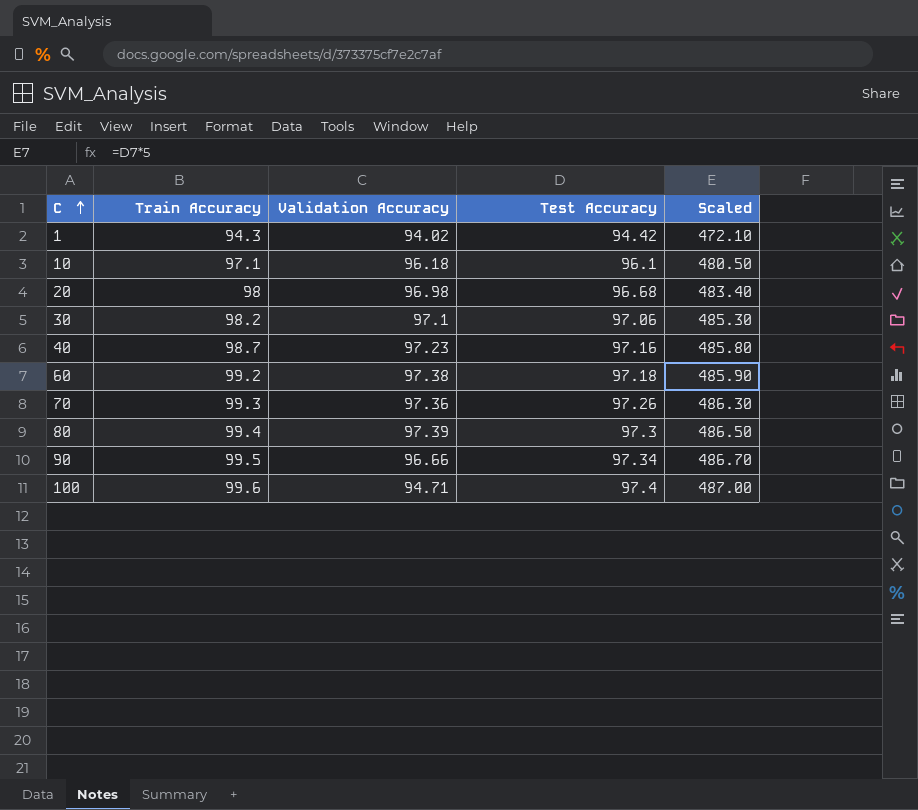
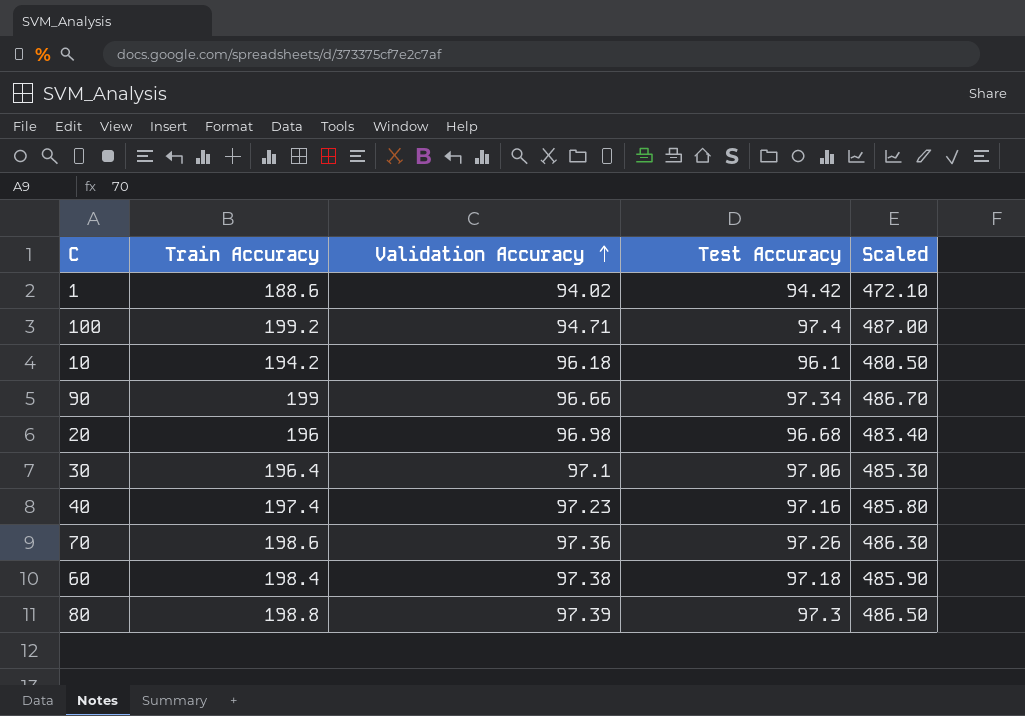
row order: C ascending -> Validation Accuracy ascending
1 | Train Accuracy: 94.3 -> 188.6
100 | Train Accuracy: 99.6 -> 199.2
10 | Train Accuracy: 97.1 -> 194.2
90 | Train Accuracy: 99.5 -> 199
20 | Train Accuracy: 98 -> 196
30 | Train Accuracy: 98.2 -> 196.4
40 | Train Accuracy: 98.7 -> 197.4
70 | Train Accuracy: 99.3 -> 198.6
60 | Train Accuracy: 99.2 -> 198.4
80 | Train Accuracy: 99.4 -> 198.8

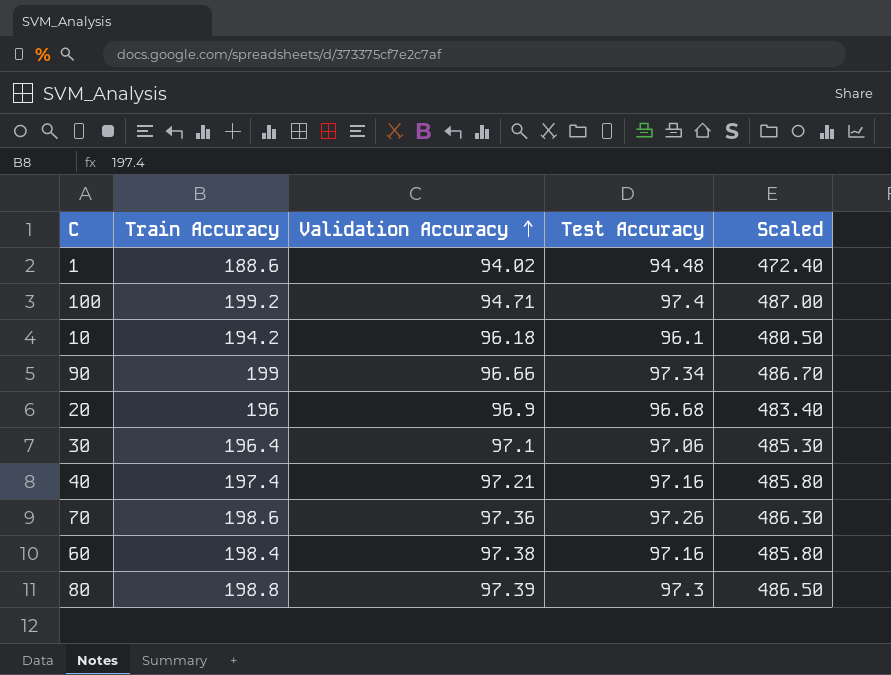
1 | Test Accuracy: 94.42 -> 94.48
1 | Scaled: 472.10 -> 472.40
20 | Validation Accuracy: 96.98 -> 96.9
40 | Validation Accuracy: 97.23 -> 97.21
60 | Test Accuracy: 97.18 -> 97.16
60 | Scaled: 485.90 -> 485.80

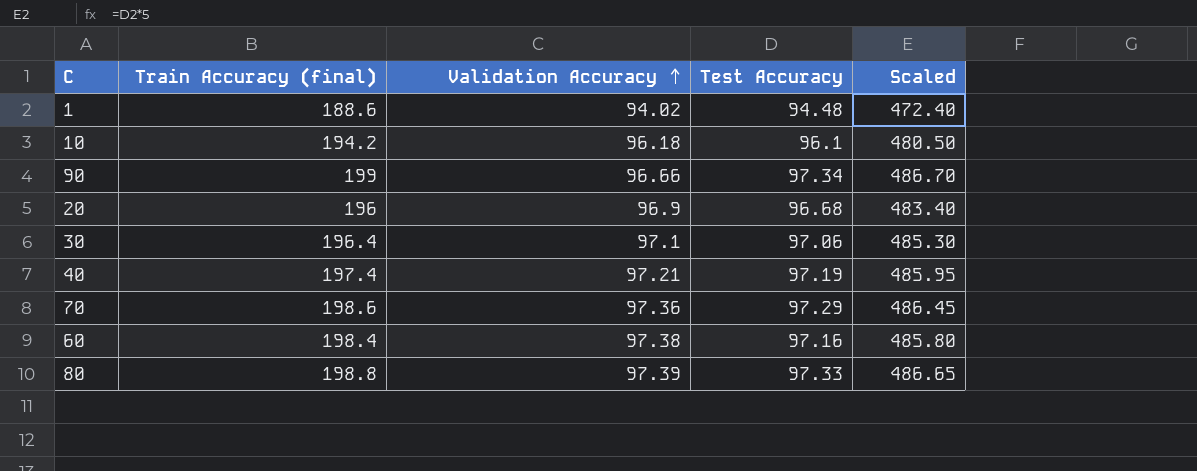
column name: Train Accuracy -> Train Accuracy (final)
row 100: 199.2 | 94.71 | 97.4 | 487.00 -> none
40 | Test Accuracy: 97.16 -> 97.19
40 | Scaled: 485.80 -> 485.95
70 | Test Accuracy: 97.26 -> 97.29
70 | Scaled: 486.30 -> 486.45
80 | Test Accuracy: 97.3 -> 97.33
80 | Scaled: 486.50 -> 486.65

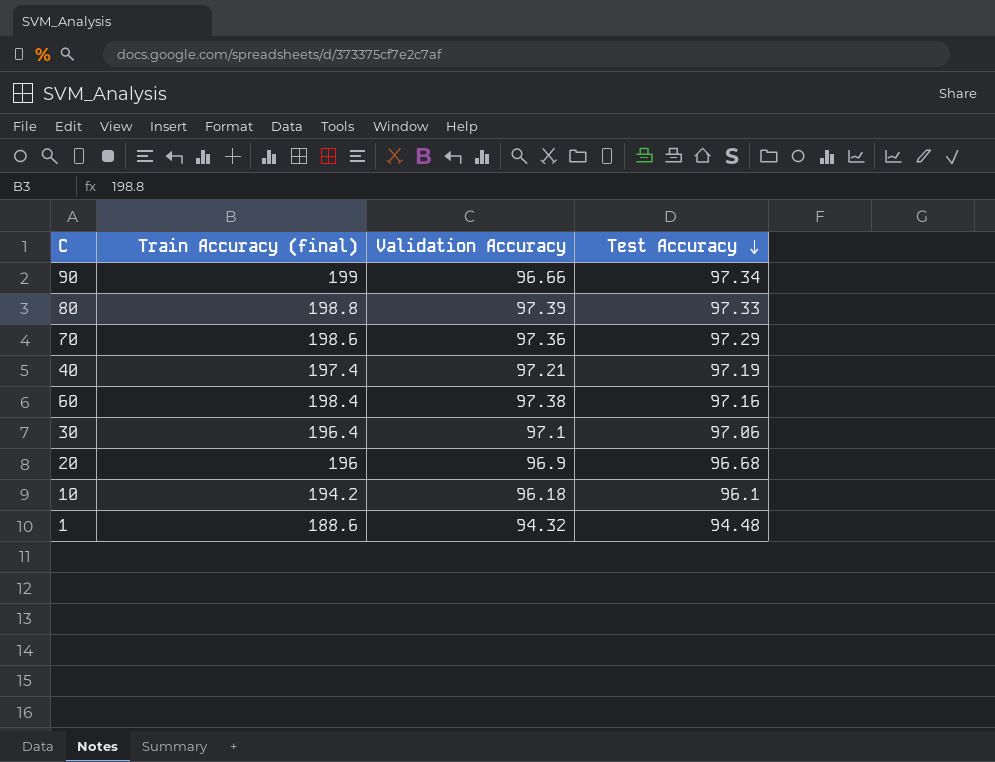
row order: Validation Accuracy ascending -> Test Accuracy descending
column Scaled | formula: [Test Accuracy] * 5 -> none
1 | Validation Accuracy: 94.02 -> 94.32

